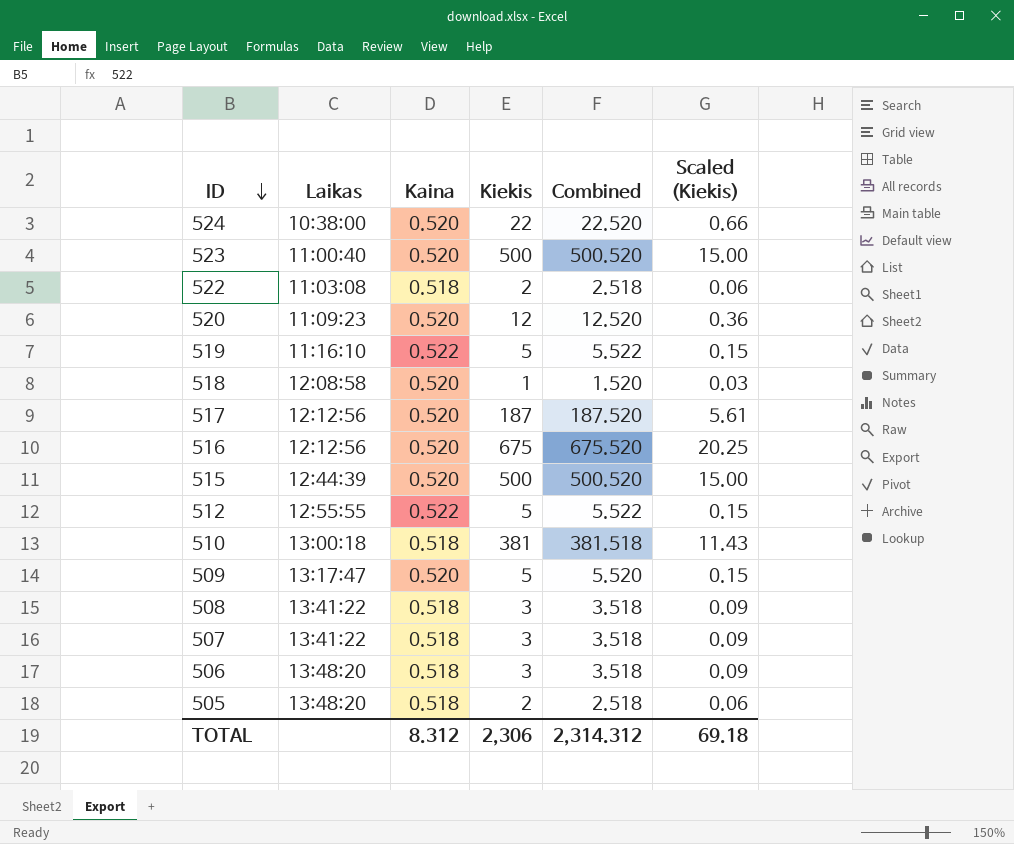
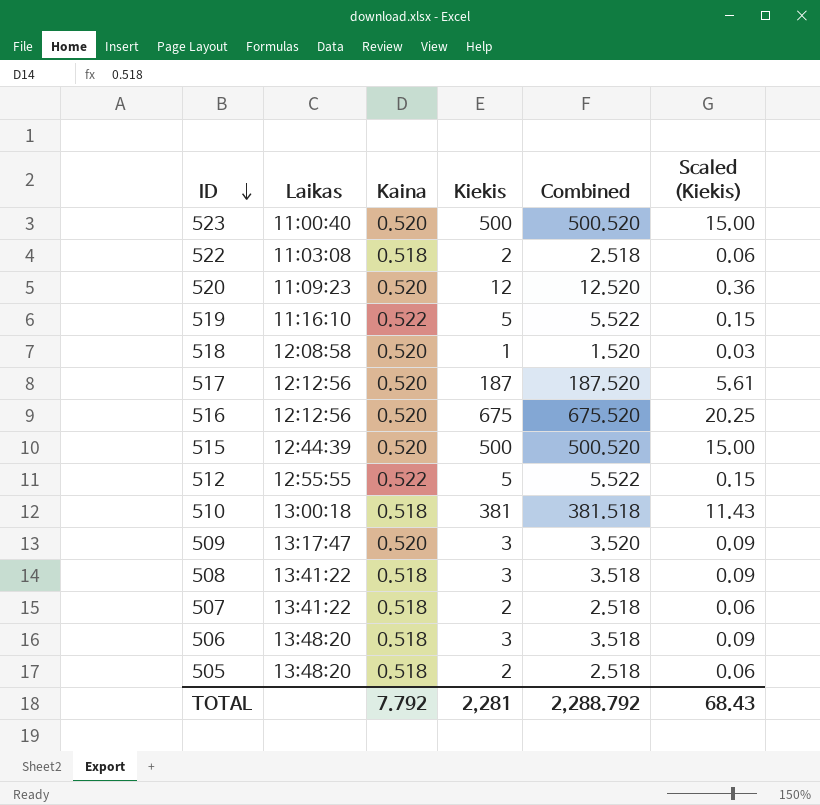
row 524: 10:38:00 | 0.520 | 22 | 22.520 | 0.66 -> none
509 | Kiekis: 5 -> 3
509 | Combined: 5.520 -> 3.520
509 | Scaled (Kiekis): 0.15 -> 0.09
507 | Kiekis: 3 -> 2
507 | Combined: 3.518 -> 2.518
507 | Scaled (Kiekis): 0.09 -> 0.06
TOTAL | Kaina: 8.312 -> 7.792
TOTAL | Kiekis: 2,306 -> 2,281
TOTAL | Combined: 2,314.312 -> 2,288.792
TOTAL | Scaled (Kiekis): 69.18 -> 68.43

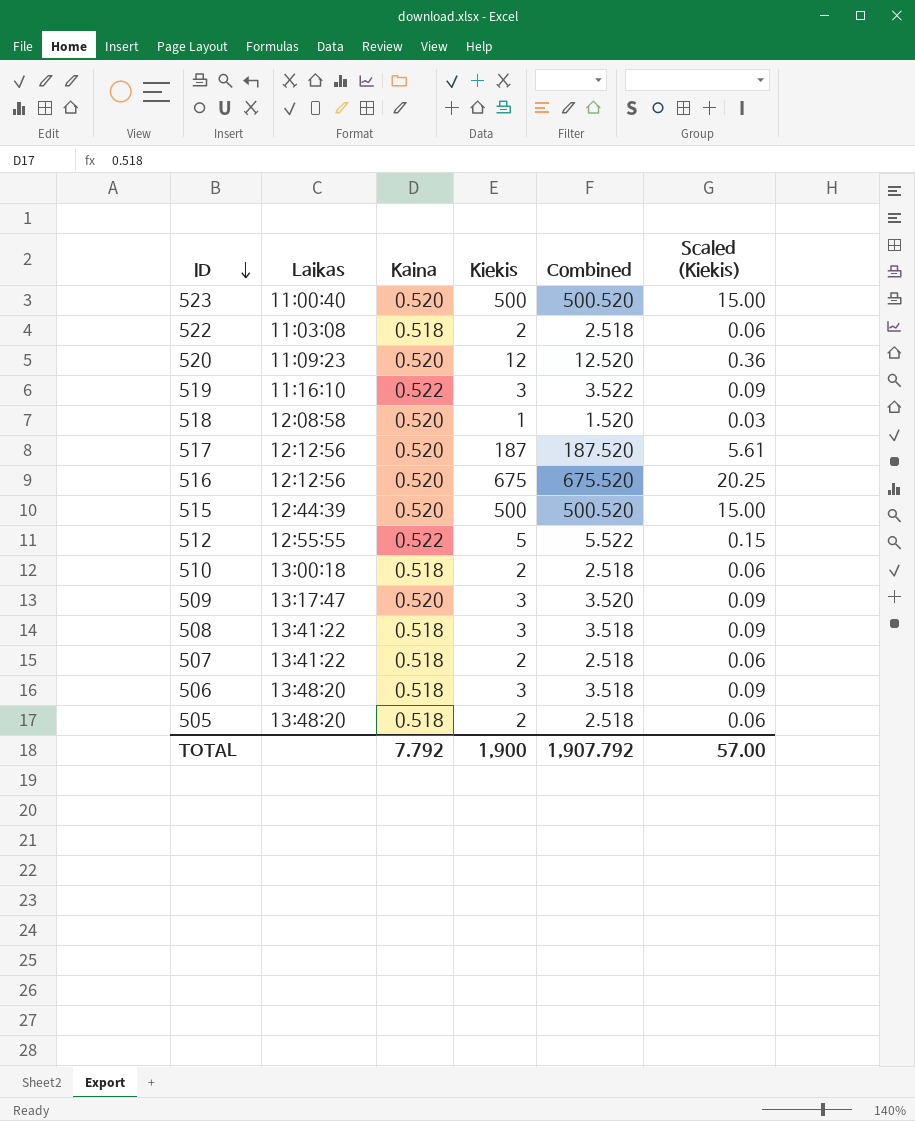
519 | Kiekis: 5 -> 3
519 | Combined: 5.522 -> 3.522
519 | Scaled (Kiekis): 0.15 -> 0.09
510 | Kiekis: 381 -> 2
510 | Combined: 381.518 -> 2.518
510 | Scaled (Kiekis): 11.43 -> 0.06
TOTAL | Kiekis: 2,281 -> 1,900
TOTAL | Combined: 2,288.792 -> 1,907.792
TOTAL | Scaled (Kiekis): 68.43 -> 57.00

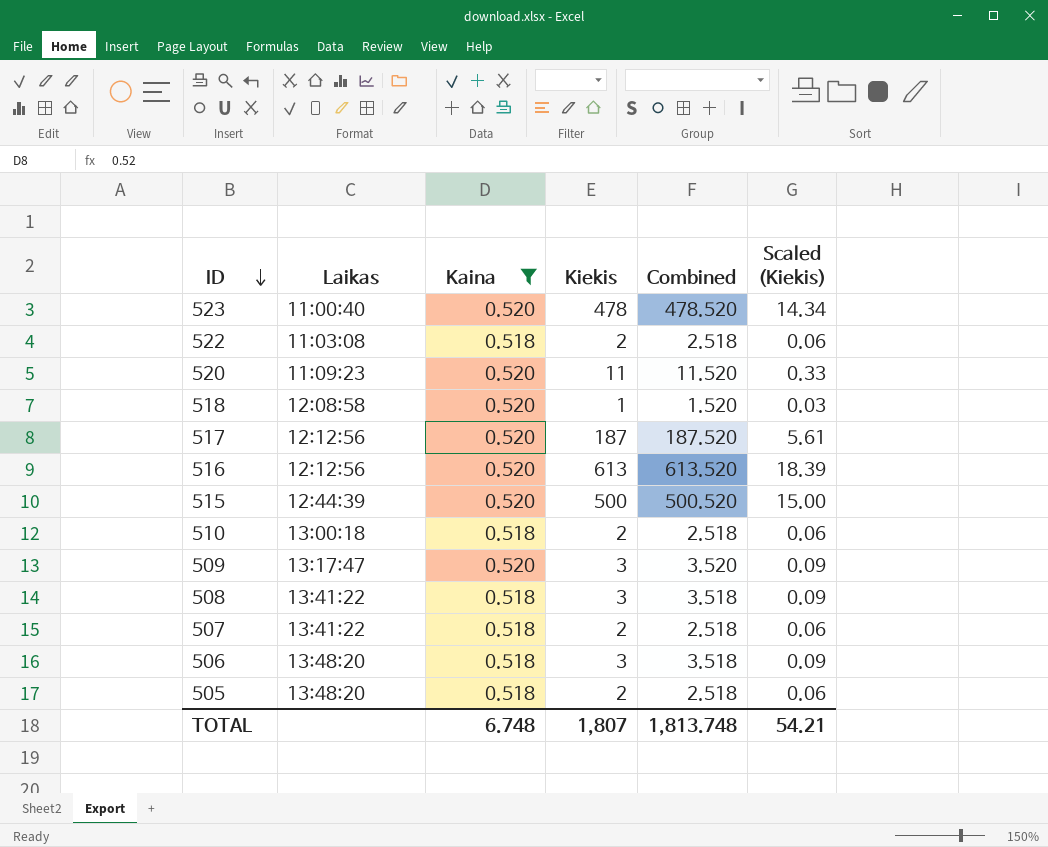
filter: none -> Kaina != 0.522
523 | Kiekis: 500 -> 478
523 | Combined: 500.520 -> 478.520
523 | Scaled (Kiekis): 15.00 -> 14.34
520 | Kiekis: 12 -> 11
520 | Combined: 12.520 -> 11.520
520 | Scaled (Kiekis): 0.36 -> 0.33
516 | Kiekis: 675 -> 613
516 | Combined: 675.520 -> 613.520
516 | Scaled (Kiekis): 20.25 -> 18.39
TOTAL | Kaina: 7.792 -> 6.748
TOTAL | Kiekis: 1,900 -> 1,807
TOTAL | Combined: 1,907.792 -> 1,813.748
TOTAL | Scaled (Kiekis): 57.00 -> 54.21

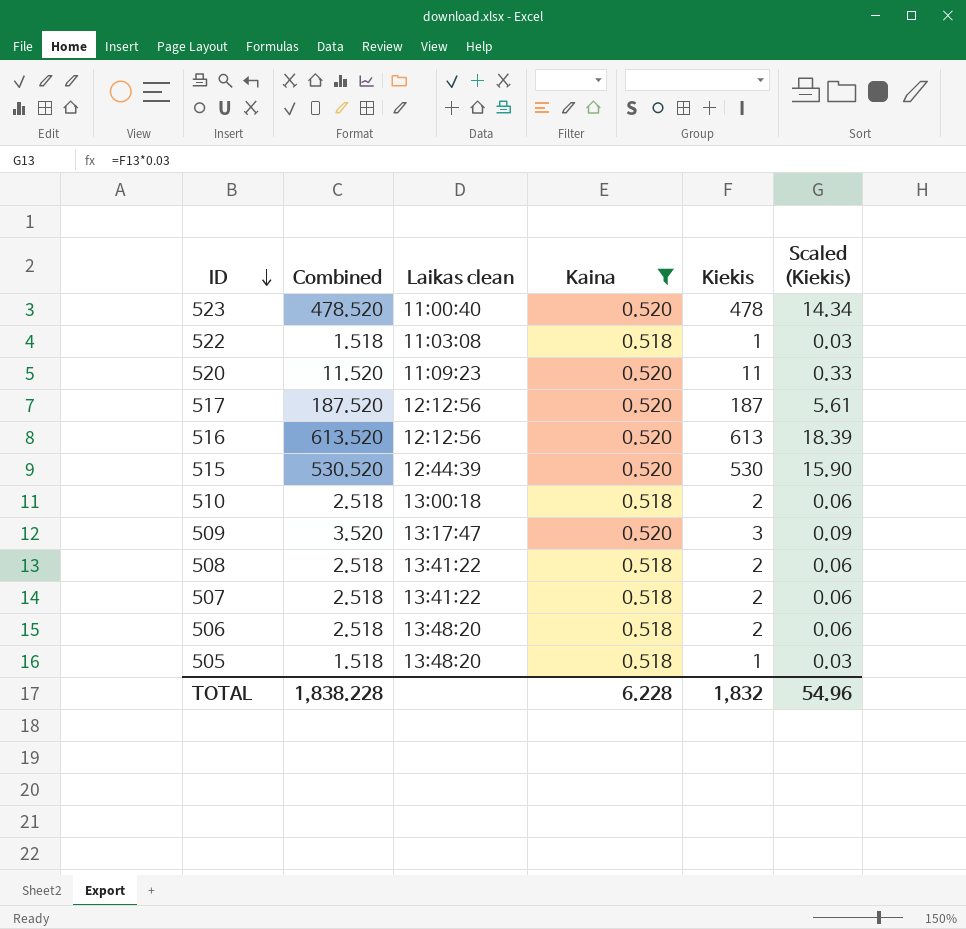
column Combined | position: 5 -> 2
column name: Laikas -> Laikas clean
row 518: 12:08:58 | 0.520 | 1 | 1.520 | 0.03 -> none
522 | Combined: 2.518 -> 1.518
522 | Kiekis: 2 -> 1
522 | Scaled (Kiekis): 0.06 -> 0.03
515 | Combined: 500.520 -> 530.520
515 | Kiekis: 500 -> 530
515 | Scaled (Kiekis): 15.00 -> 15.90
508 | Combined: 3.518 -> 2.518
508 | Kiekis: 3 -> 2
508 | Scaled (Kiekis): 0.09 -> 0.06
506 | Combined: 3.518 -> 2.518
506 | Kiekis: 3 -> 2
506 | Scaled (Kiekis): 0.09 -> 0.06
505 | Combined: 2.518 -> 1.518
505 | Kiekis: 2 -> 1
505 | Scaled (Kiekis): 0.06 -> 0.03
TOTAL | Combined: 1,813.748 -> 1,838.228
TOTAL | Kaina: 6.748 -> 6.228
TOTAL | Kiekis: 1,807 -> 1,832
TOTAL | Scaled (Kiekis): 54.21 -> 54.96

